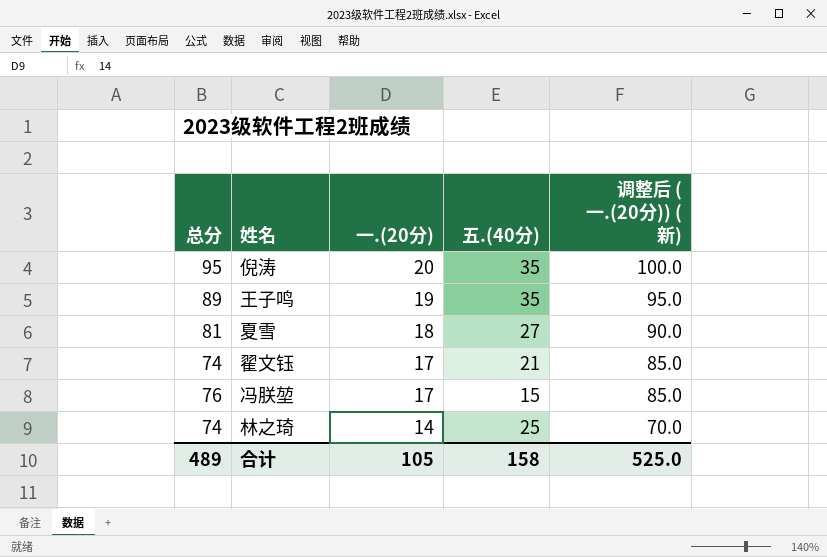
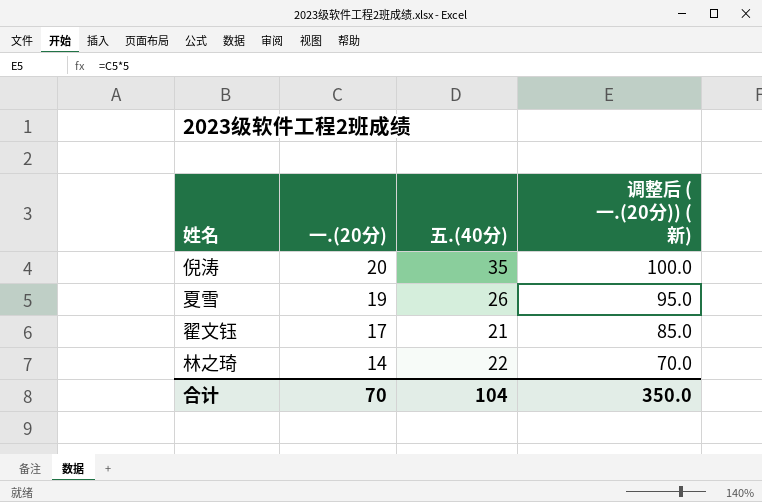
column 总分 | position: 1 -> none
row 王子鸣: 89 | 19 | 35 | 95.0 -> none
row 冯朕堃: 76 | 17 | 15 | 85.0 -> none
夏雪 | 一.(20分): 18 -> 19
夏雪 | 五.(40分): 27 -> 26
夏雪 | 调整后 (一.(20分)) (新): 90.0 -> 95.0
林之琦 | 五.(40分): 25 -> 22
合计 | 一.(20分): 105 -> 70
合计 | 五.(40分): 158 -> 104
合计 | 调整后 (一.(20分)) (新): 525.0 -> 350.0

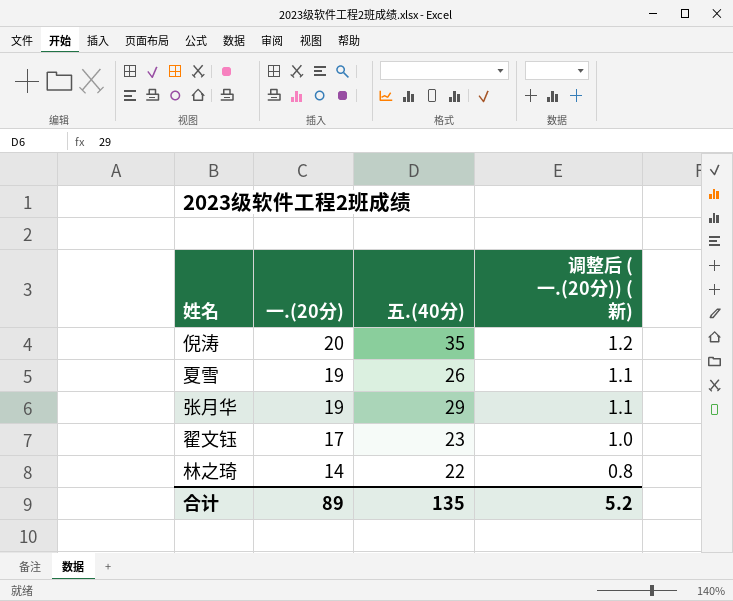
column 调整后 (一.(20分)) (新) | formula: [一.(20分)] * 5 -> [一.(20分)] * 0.06
row 张月华: none -> 19 | 29 | 1.1
翟文钰 | 五.(40分): 21 -> 23
合计 | 一.(20分): 70 -> 89
合计 | 五.(40分): 104 -> 135
合计 | 调整后 (一.(20分)) (新): 350.0 -> 5.2

